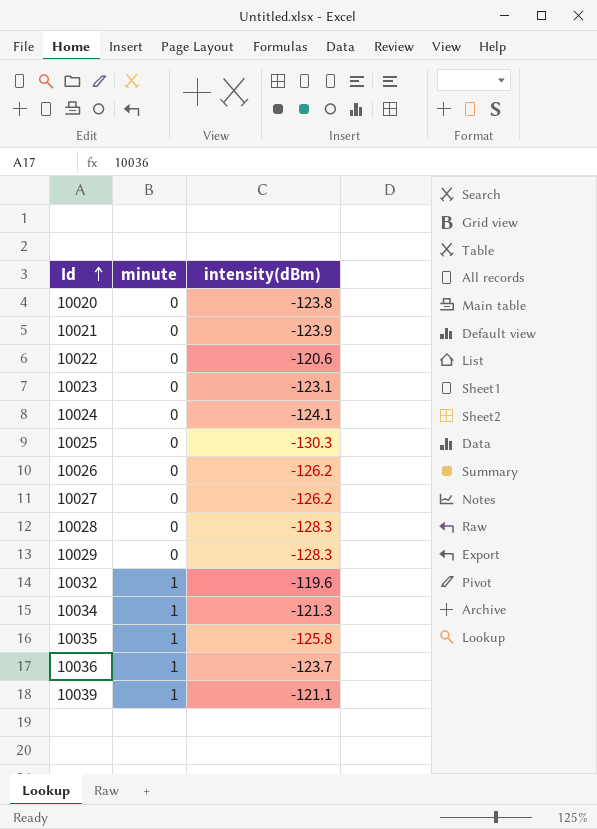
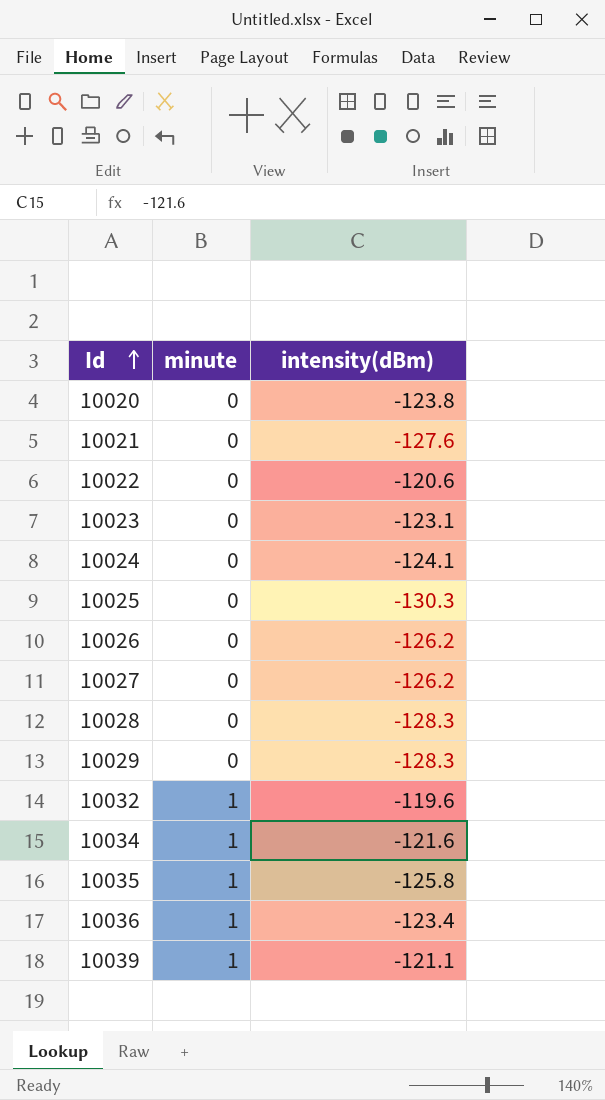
10021 | intensity(dBm): -123.9 -> -127.6
10034 | intensity(dBm): -121.3 -> -121.6
10036 | intensity(dBm): -123.7 -> -123.4

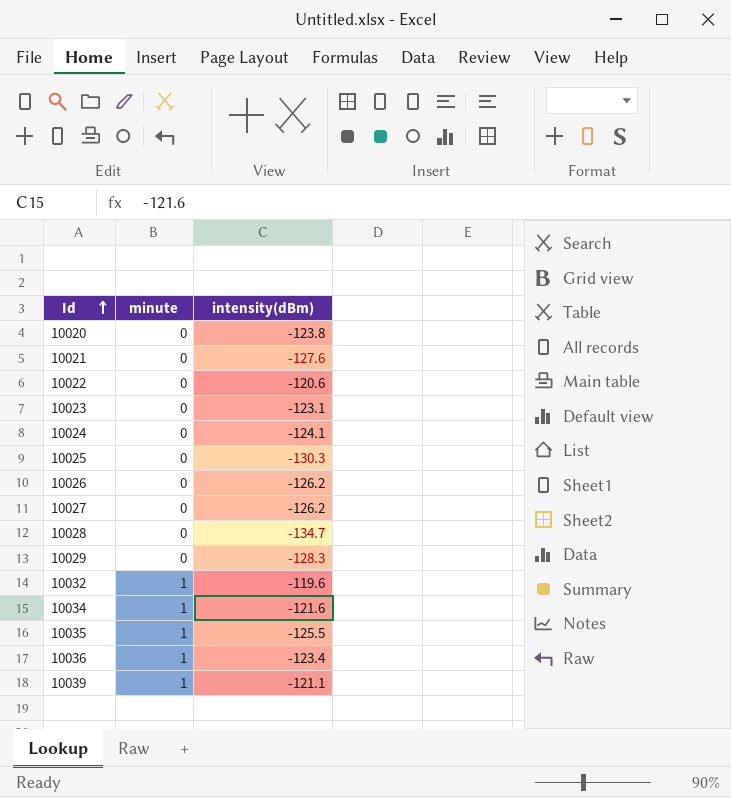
10028 | intensity(dBm): -128.3 -> -134.7
10035 | intensity(dBm): -125.8 -> -125.5

